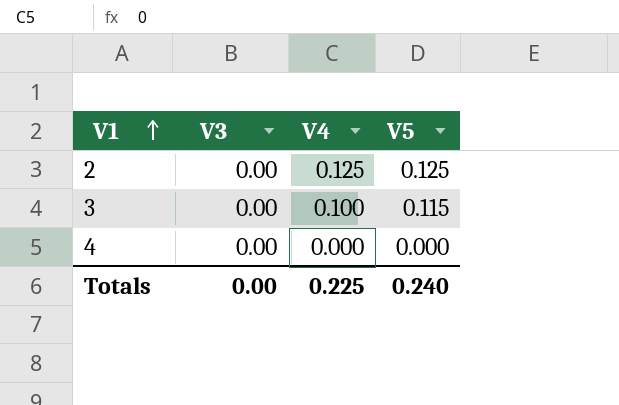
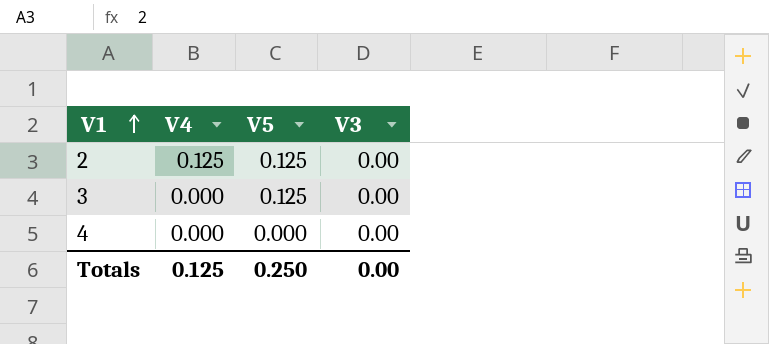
column V3 | position: 2 -> 4
3 | V4: 0.100 -> 0.000
3 | V5: 0.115 -> 0.125
Totals | V4: 0.225 -> 0.125
Totals | V5: 0.240 -> 0.250

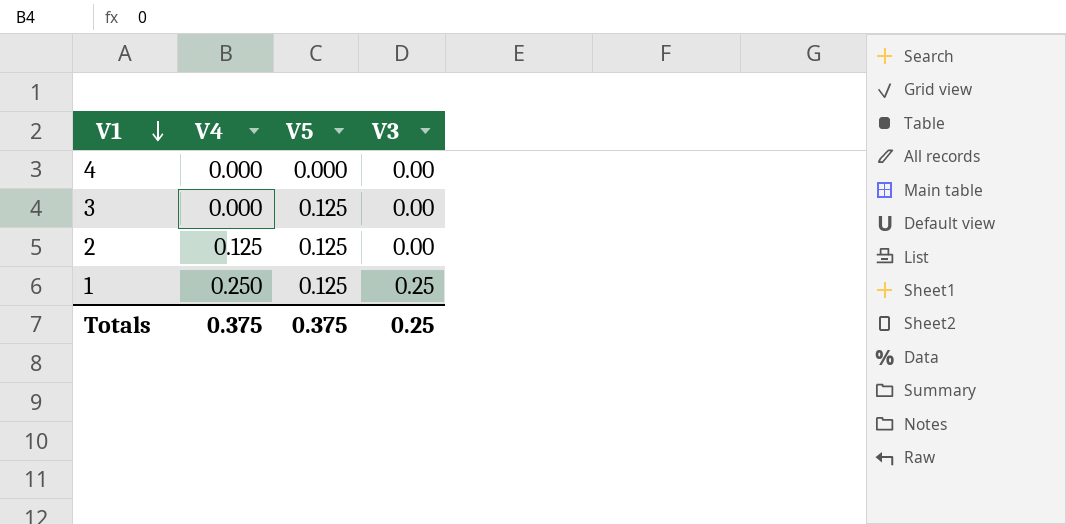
row order: V1 ascending -> V1 descending
row 1: none -> 0.250 | 0.125 | 0.25
Totals | V4: 0.125 -> 0.375
Totals | V5: 0.250 -> 0.375
Totals | V3: 0.00 -> 0.25

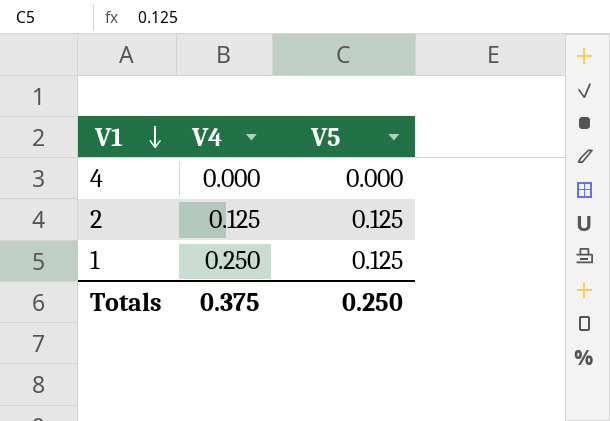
column V3 | position: 4 -> none
row 3: 0.000 | 0.125 | 0.00 -> none
Totals | V5: 0.375 -> 0.250

